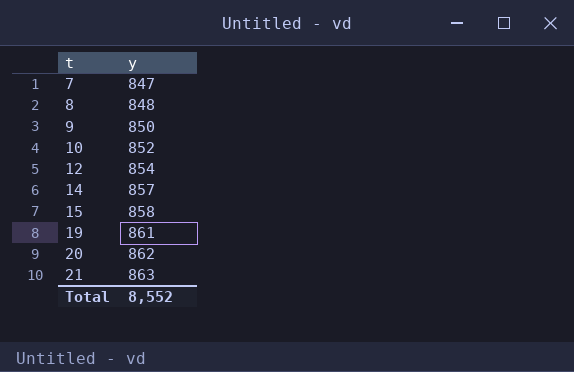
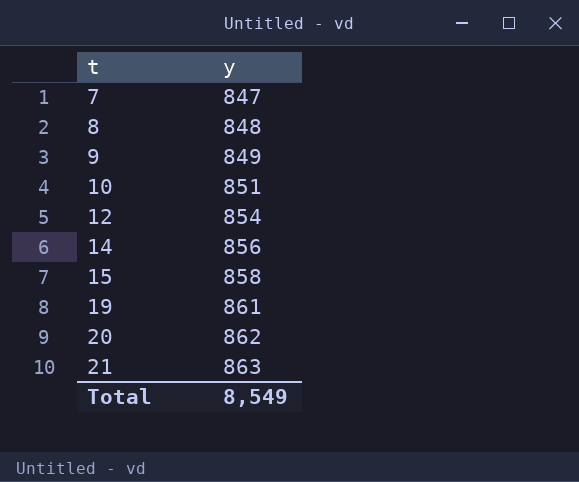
9 | y: 850 -> 849
10 | y: 852 -> 851
14 | y: 857 -> 856
Total | y: 8,552 -> 8,549

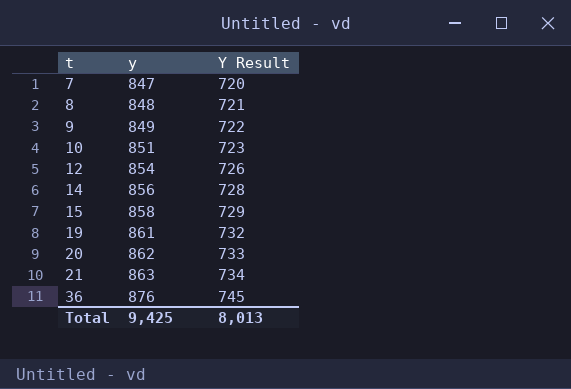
column Y Result | formula: none -> [y] * 0.85
row 36: none -> 876 | 745
Total | y: 8,549 -> 9,425

